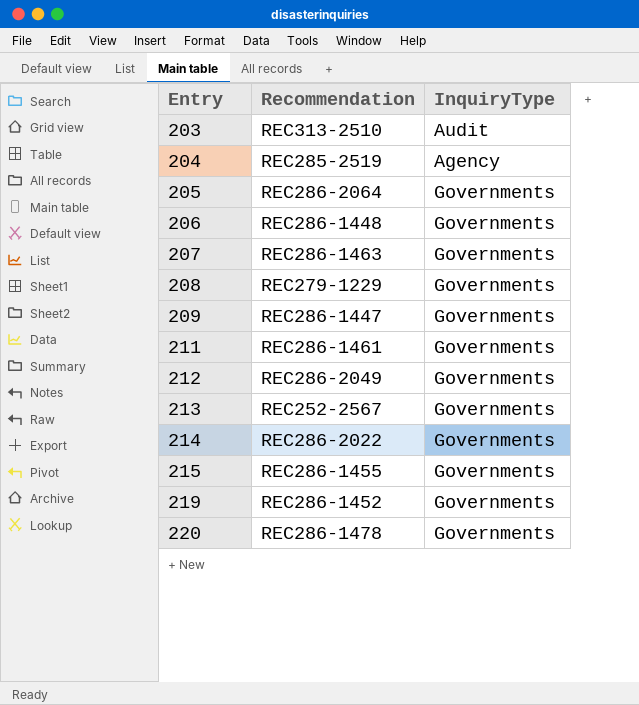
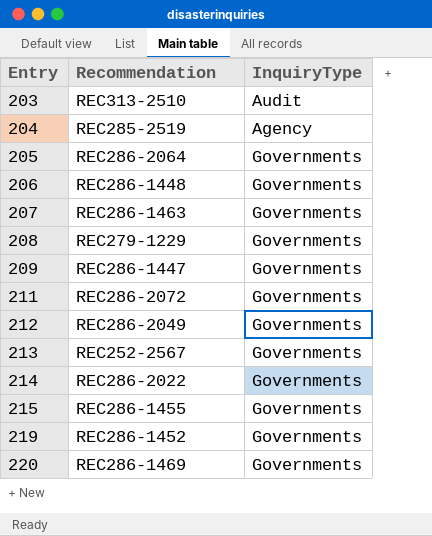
211 | Recommendation: REC286-1461 -> REC286-2072
220 | Recommendation: REC286-1478 -> REC286-1469

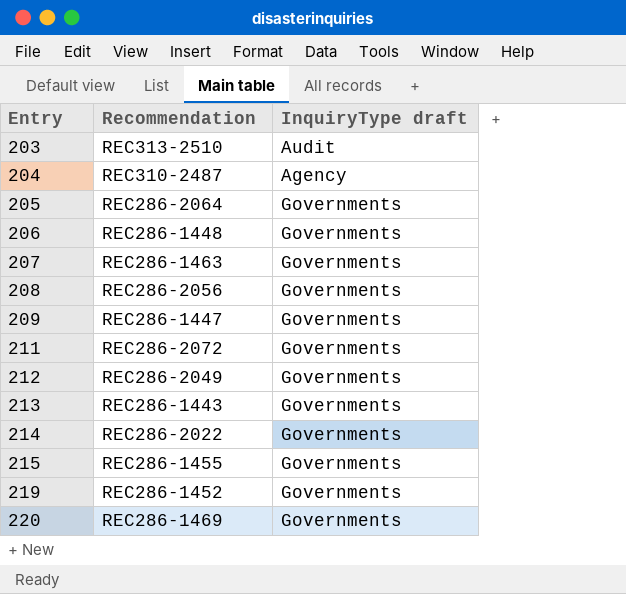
column name: InquiryType -> InquiryType draft
204 | Recommendation: REC285-2519 -> REC310-2487
208 | Recommendation: REC279-1229 -> REC286-2056
213 | Recommendation: REC252-2567 -> REC286-1443

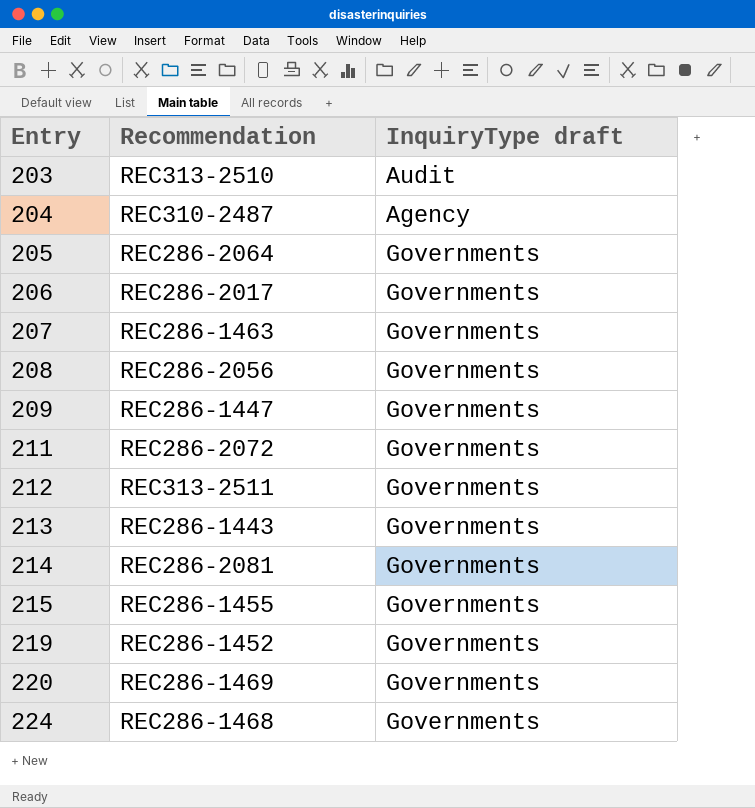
206 | Recommendation: REC286-1448 -> REC286-2017
212 | Recommendation: REC286-2049 -> REC313-2511
214 | Recommendation: REC286-2022 -> REC286-2081
row 224: none -> REC286-1468 | Governments

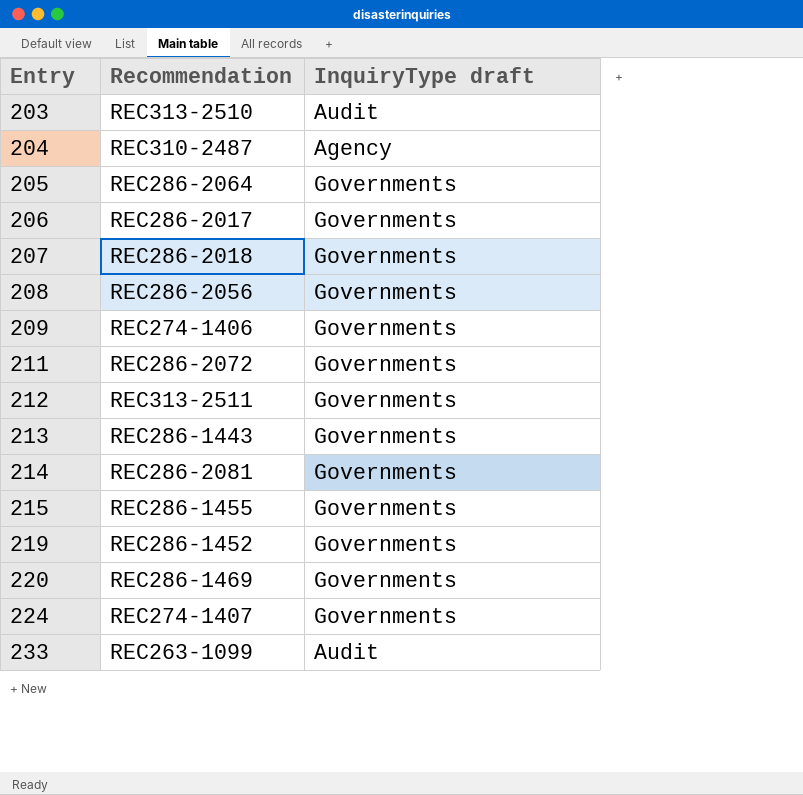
207 | Recommendation: REC286-1463 -> REC286-2018
209 | Recommendation: REC286-1447 -> REC274-1406
224 | Recommendation: REC286-1468 -> REC274-1407
row 233: none -> REC263-1099 | Audit

